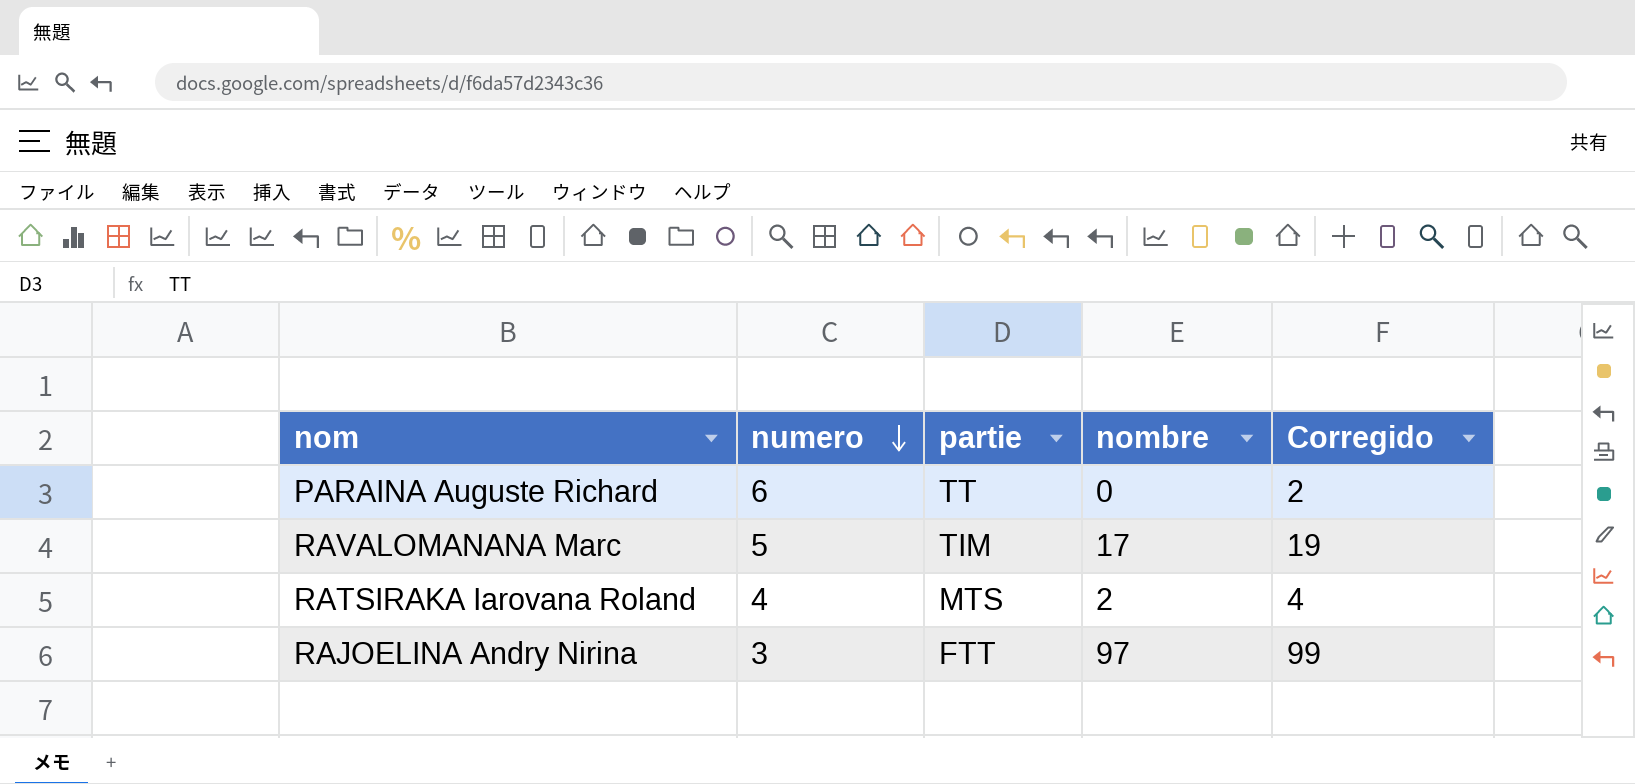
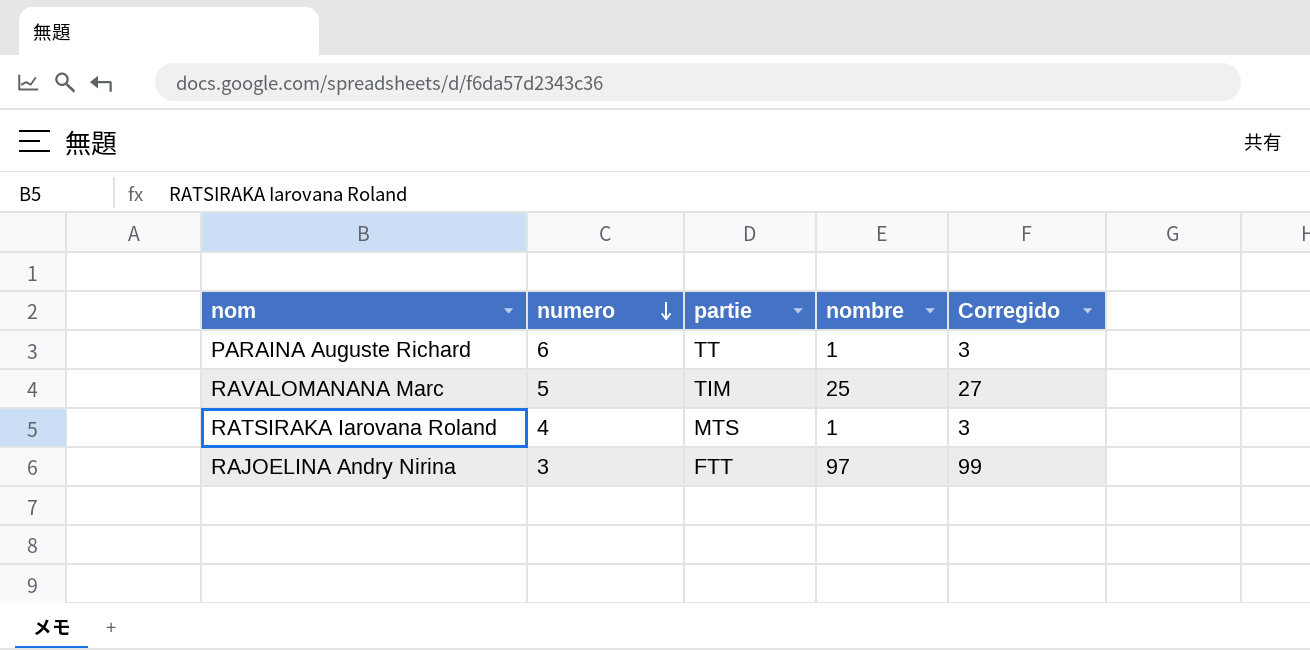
PARAINA Auguste Richard | nombre: 0 -> 1
PARAINA Auguste Richard | Corregido: 2 -> 3
RAVALOMANANA Marc | nombre: 17 -> 25
RAVALOMANANA Marc | Corregido: 19 -> 27
RATSIRAKA Iarovana Roland | nombre: 2 -> 1
RATSIRAKA Iarovana Roland | Corregido: 4 -> 3

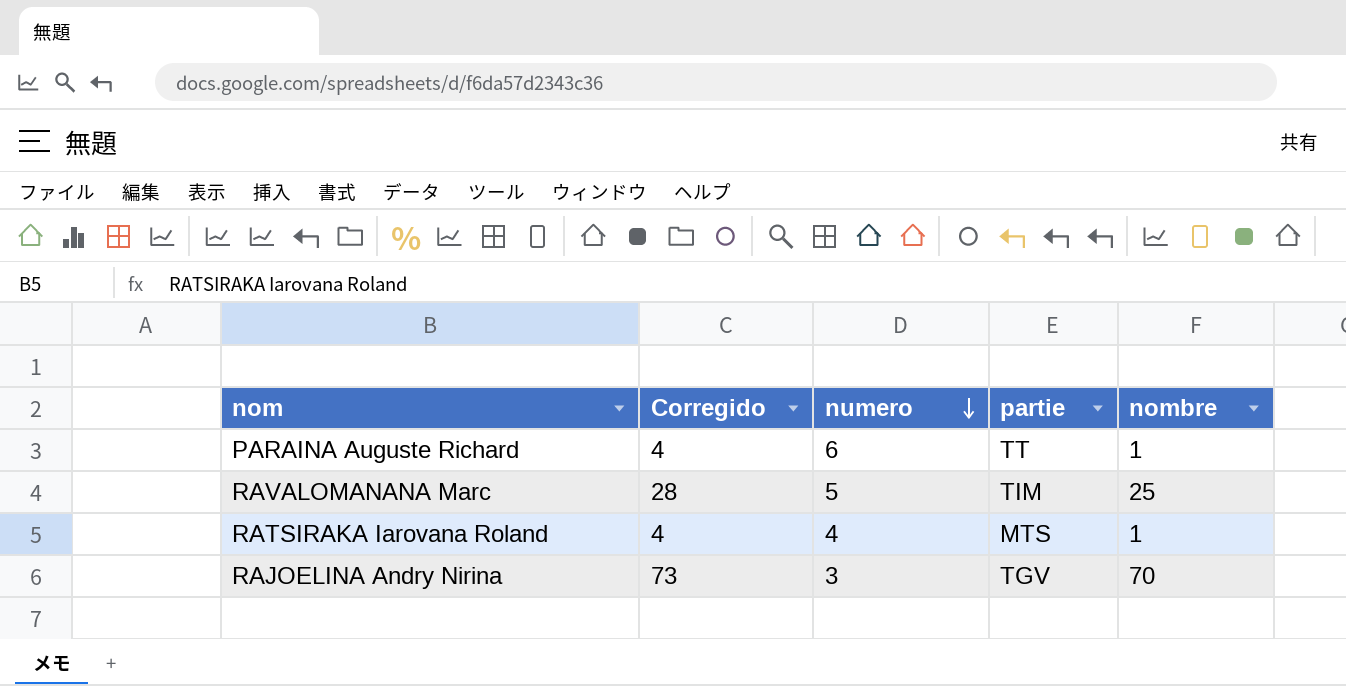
column Corregido | formula: [nombre] + 2 -> [nombre] + 3
column Corregido | position: 5 -> 2
RAJOELINA Andry Nirina | partie: FTT -> TGV
RAJOELINA Andry Nirina | nombre: 97 -> 70

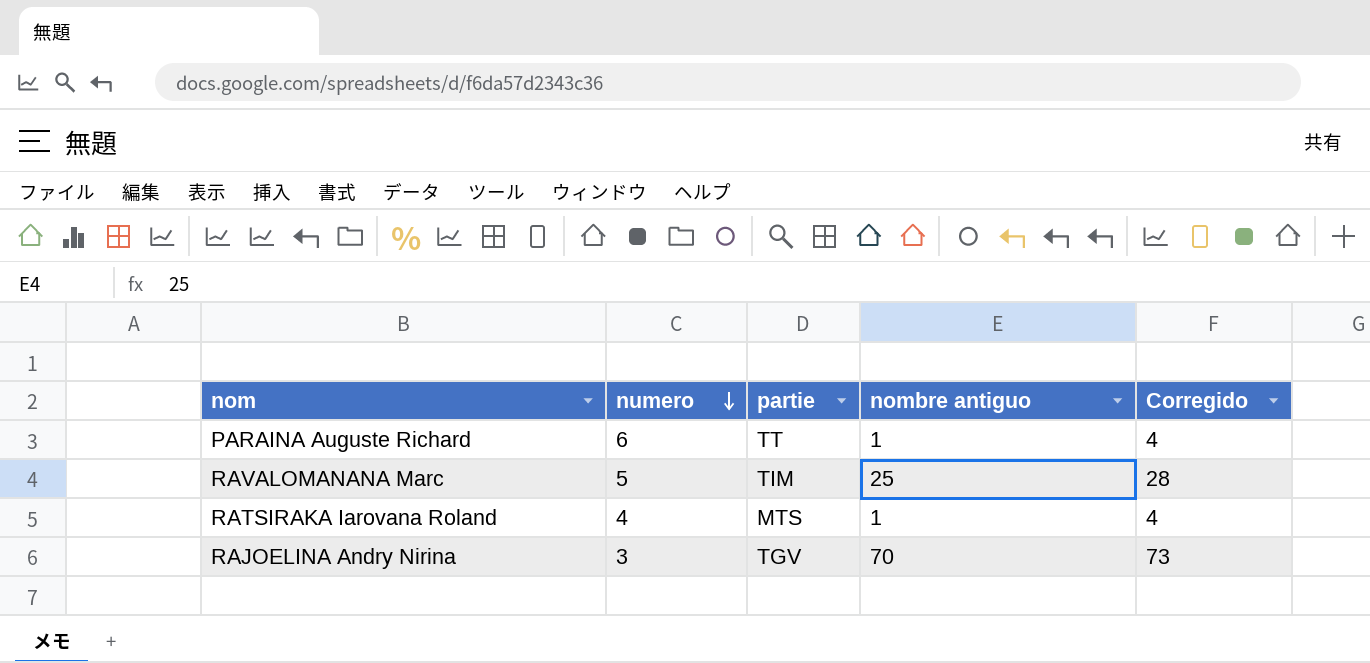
column name: nombre -> nombre antiguo
column Corregido | position: 2 -> 5

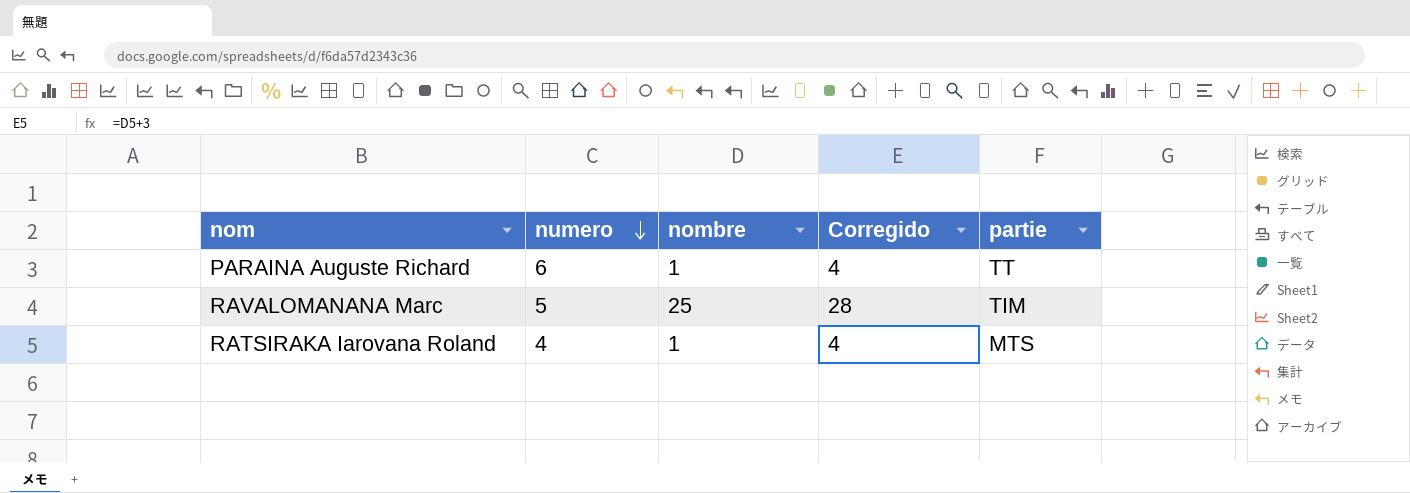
column name: nombre antiguo -> nombre
column partie | position: 3 -> 5
row RAJOELINA Andry Nirina: 3 | TGV | 70 | 73 -> none

